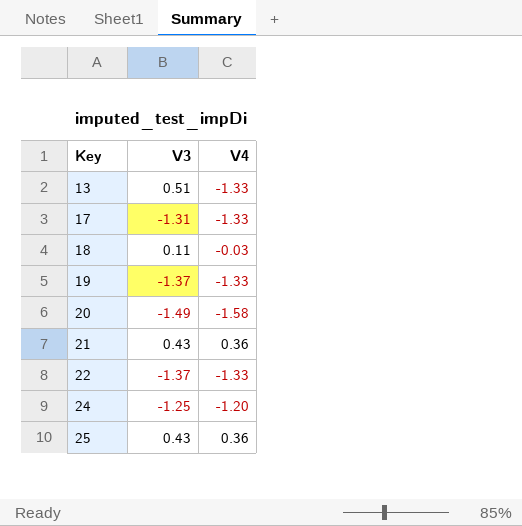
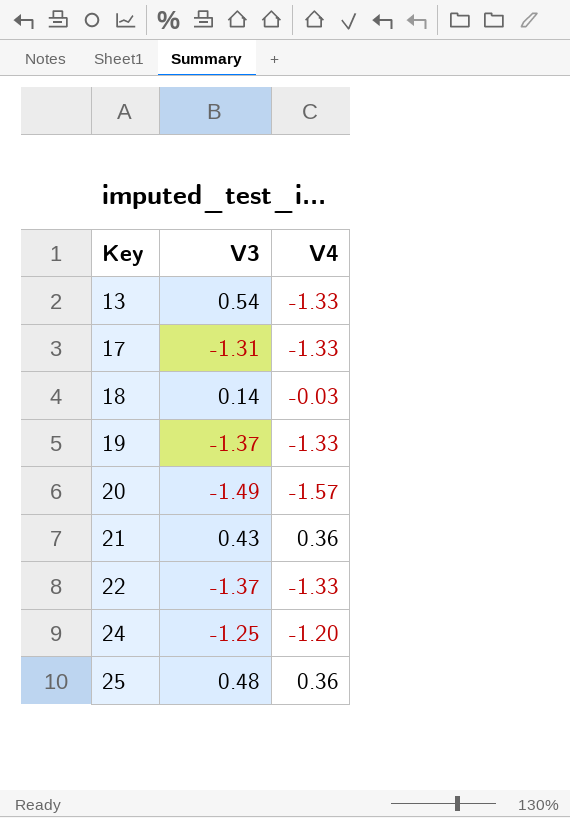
13 | V3: 0.51 -> 0.54
18 | V3: 0.11 -> 0.14
20 | V4: -1.58 -> -1.57
25 | V3: 0.43 -> 0.48

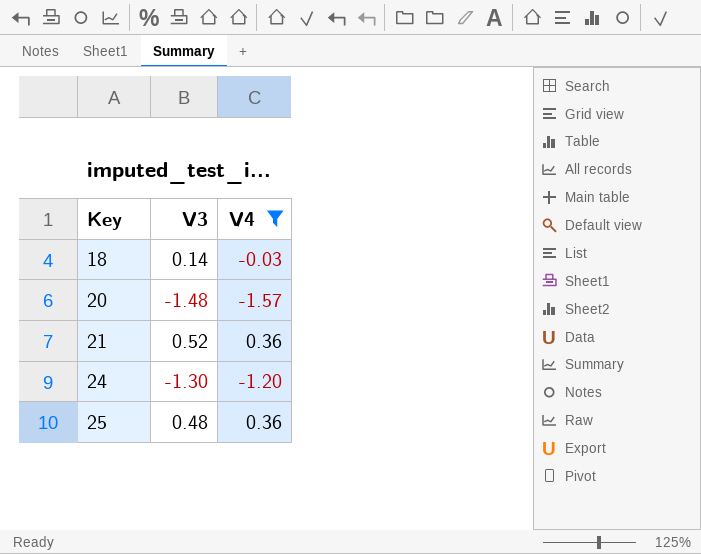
filter: none -> V4 != -1.33
20 | V3: -1.49 -> -1.48
21 | V3: 0.43 -> 0.52
24 | V3: -1.25 -> -1.30

